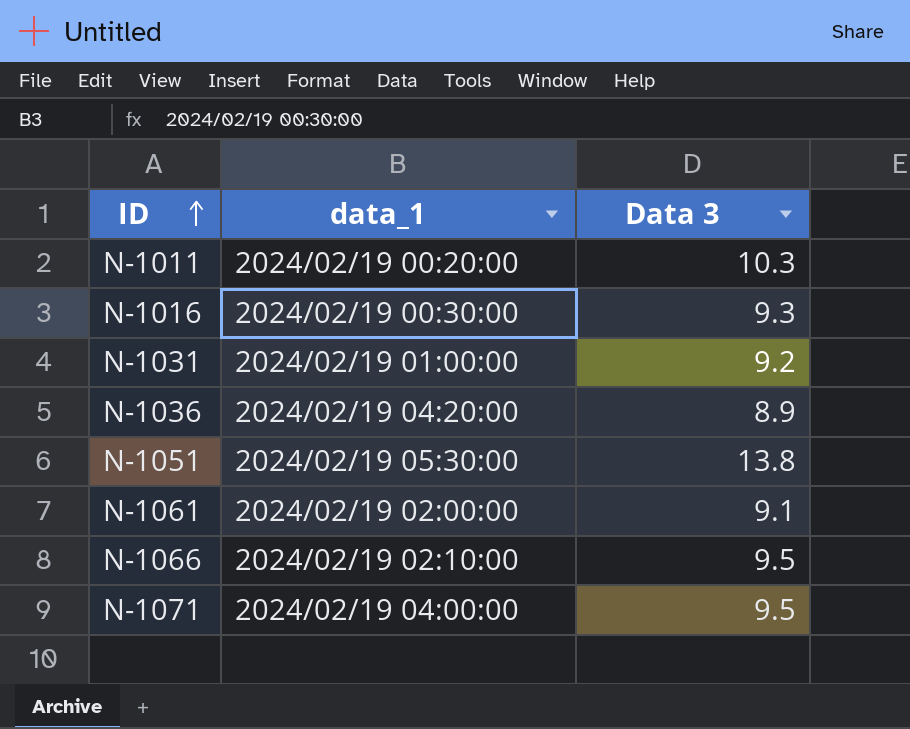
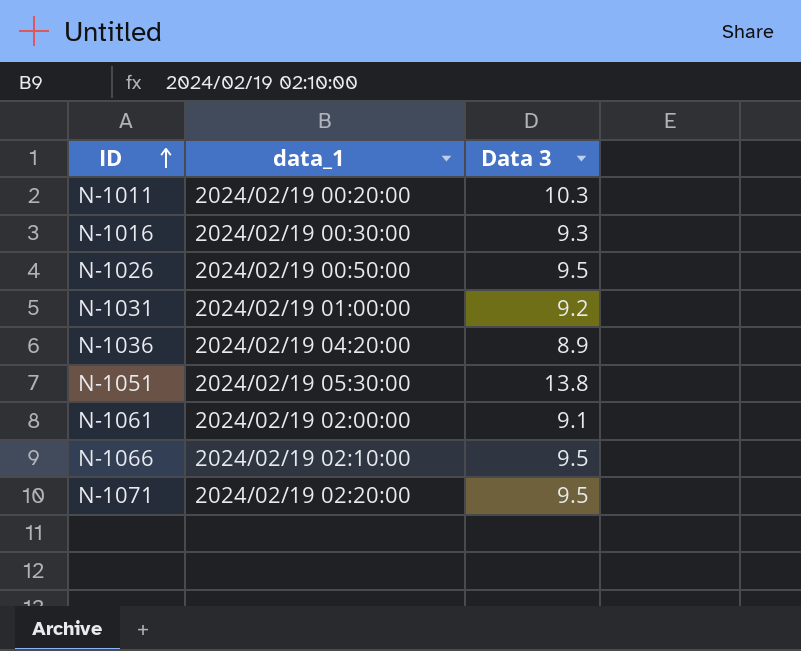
row N-1026: none -> 2024/02/19 00:50:00 | 9.5
N-1071 | data_1: 2024/02/19 04:00:00 -> 2024/02/19 02:20:00

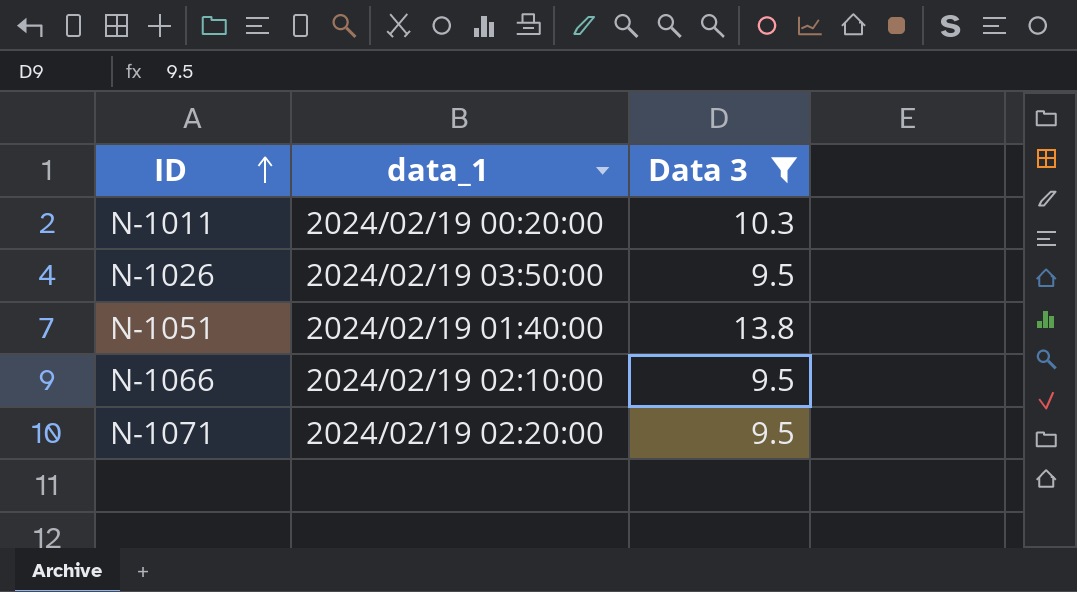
filter: none -> Data 3 >= 9.5
N-1026 | data_1: 2024/02/19 00:50:00 -> 2024/02/19 03:50:00
N-1051 | data_1: 2024/02/19 05:30:00 -> 2024/02/19 01:40:00

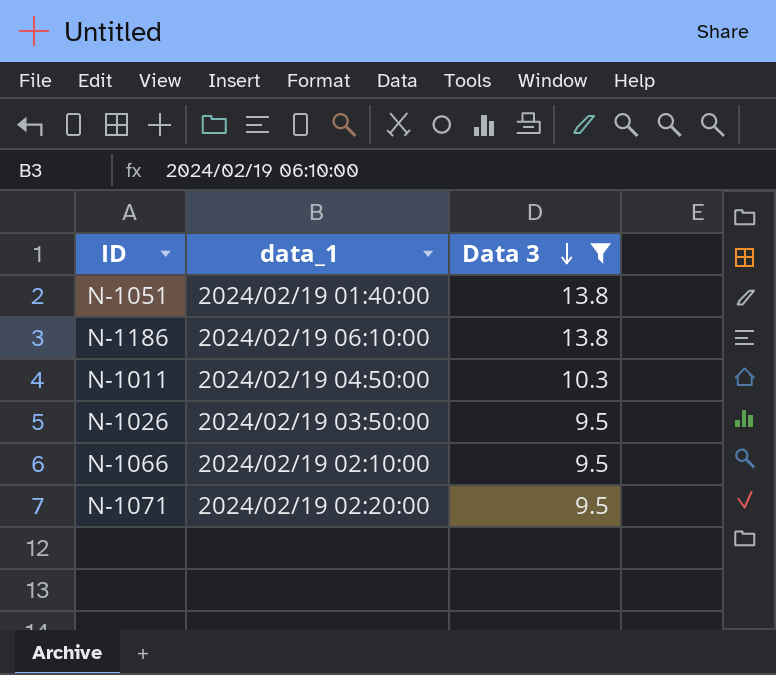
row order: ID ascending -> Data 3 descending
row N-1186: none -> 2024/02/19 06:10:00 | 13.8
N-1011 | data_1: 2024/02/19 00:20:00 -> 2024/02/19 04:50:00

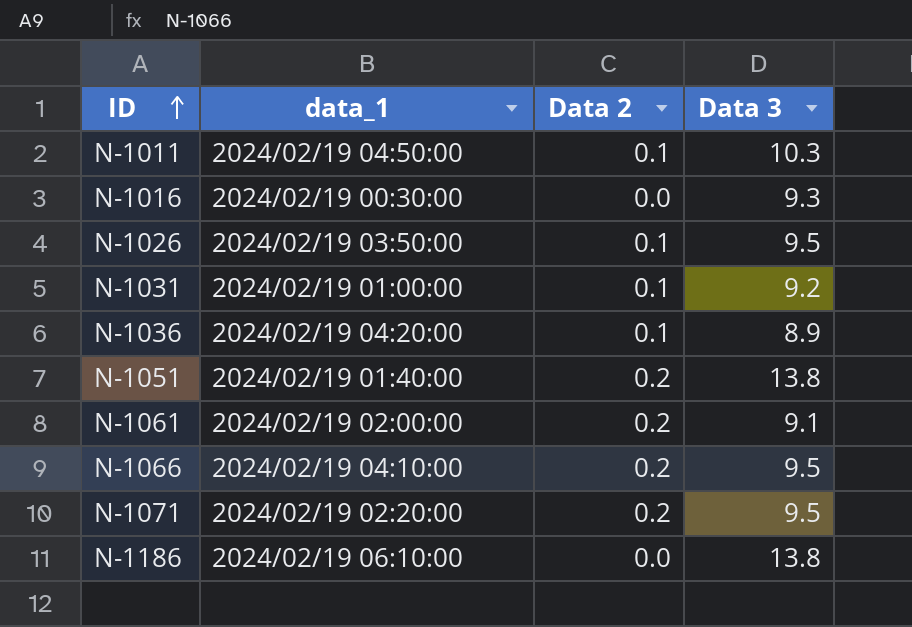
filter: Data 3 >= 9.5 -> none
row order: Data 3 descending -> ID ascending
column Data 2 | position: none -> 3
N-1066 | data_1: 2024/02/19 02:10:00 -> 2024/02/19 04:10:00

